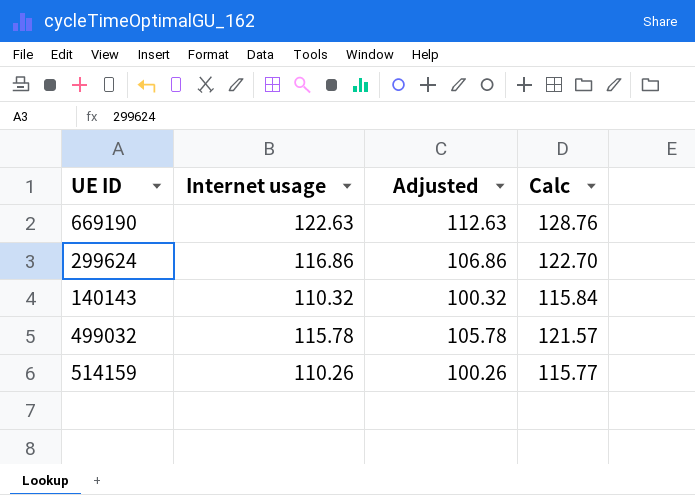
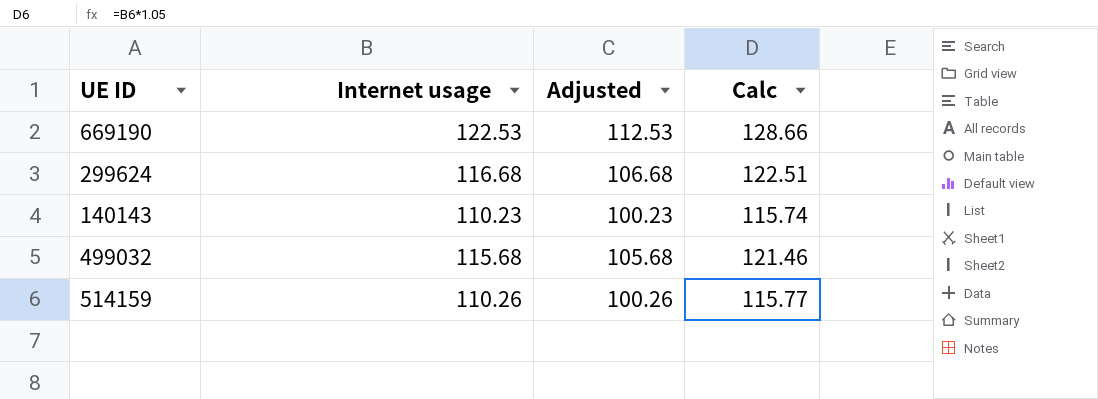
669190 | Internet usage: 122.63 -> 122.53
669190 | Adjusted: 112.63 -> 112.53
669190 | Calc: 128.76 -> 128.66
299624 | Internet usage: 116.86 -> 116.68
299624 | Adjusted: 106.86 -> 106.68
299624 | Calc: 122.70 -> 122.51
140143 | Internet usage: 110.32 -> 110.23
140143 | Adjusted: 100.32 -> 100.23
140143 | Calc: 115.84 -> 115.74
499032 | Internet usage: 115.78 -> 115.68
499032 | Adjusted: 105.78 -> 105.68
499032 | Calc: 121.57 -> 121.46

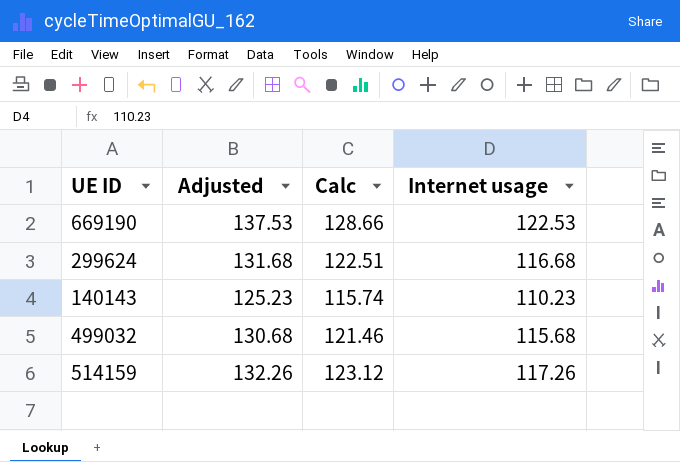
column Adjusted | formula: [Internet usage] - 10 -> [Internet usage] + 15
column Internet usage | position: 2 -> 4
514159 | Calc: 115.77 -> 123.12
514159 | Internet usage: 110.26 -> 117.26

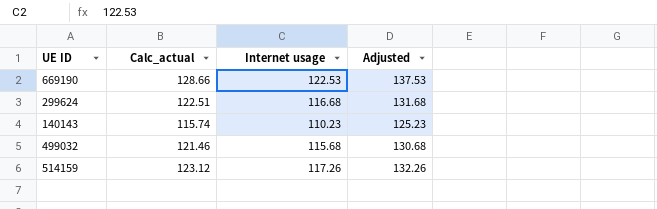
column name: Calc -> Calc_actual
column Adjusted | position: 2 -> 4

